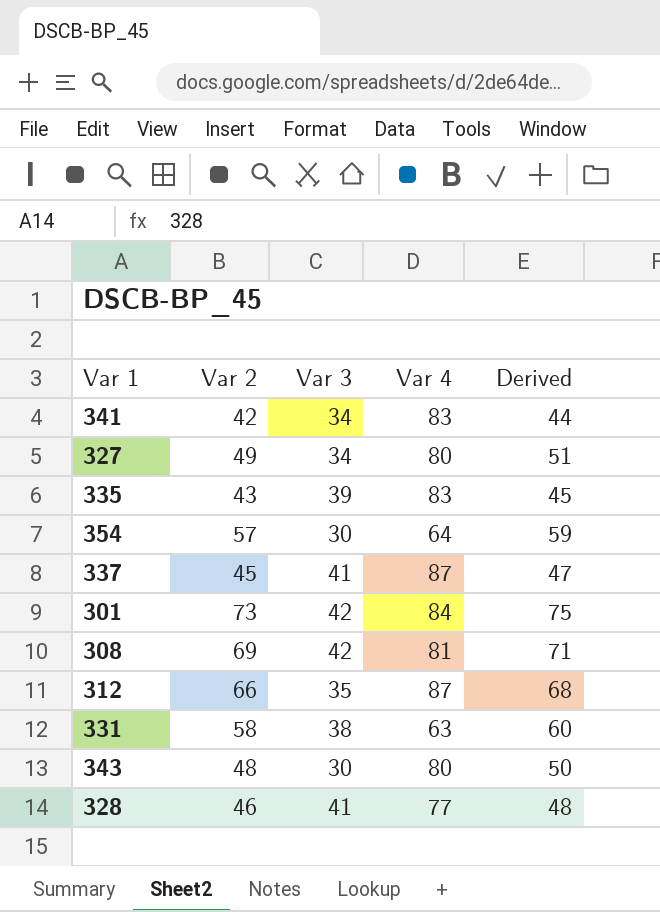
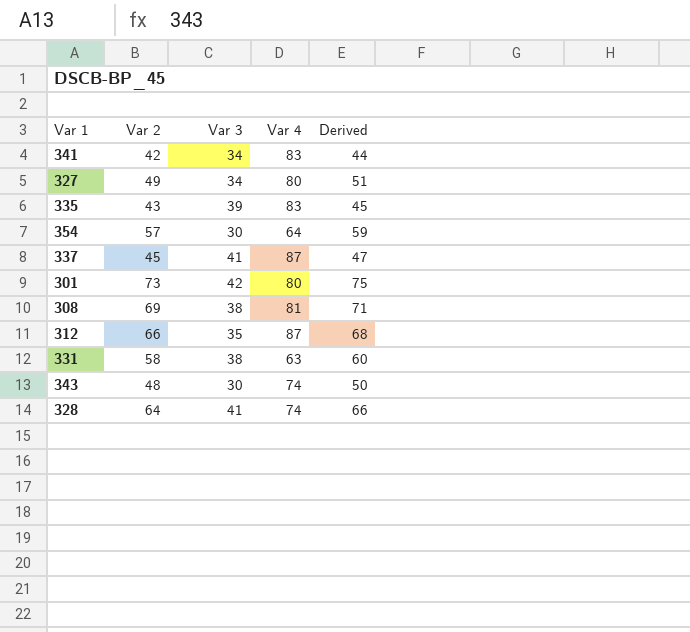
301 | Var 4: 84 -> 80
308 | Var 3: 42 -> 38
343 | Var 4: 80 -> 74
328 | Var 2: 46 -> 64
328 | Var 4: 77 -> 74
328 | Derived: 48 -> 66

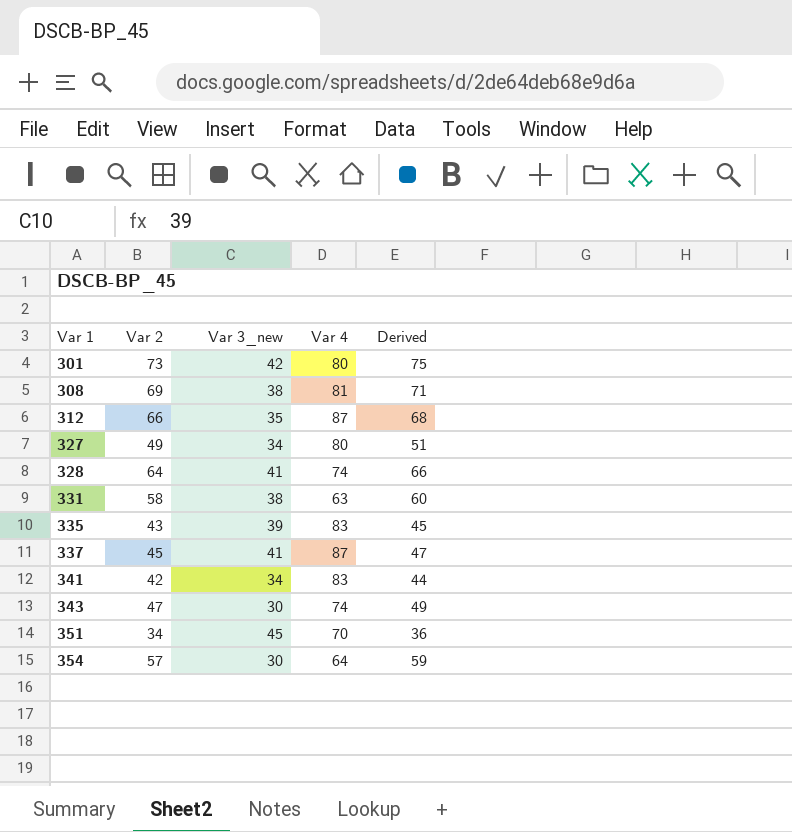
row order: none -> Var 1 ascending
column name: Var 3 -> Var 3_new
343 | Var 2: 48 -> 47
343 | Derived: 50 -> 49
row 351: none -> 34 | 45 | 70 | 36

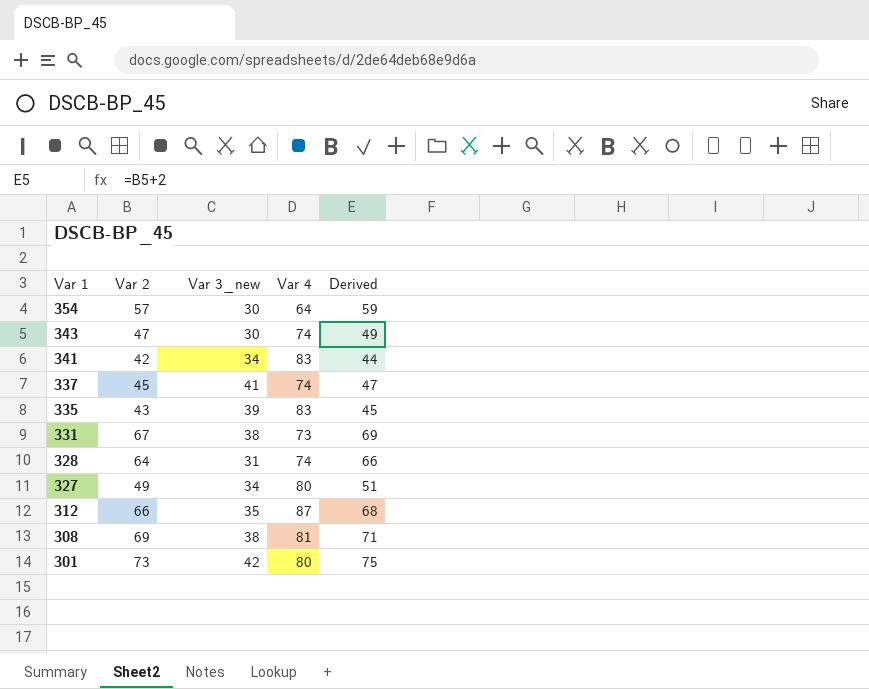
row order: Var 1 ascending -> Var 1 descending
row 351: 34 | 45 | 70 | 36 -> none
337 | Var 4: 87 -> 74
331 | Var 2: 58 -> 67
331 | Var 4: 63 -> 73
331 | Derived: 60 -> 69
328 | Var 3_new: 41 -> 31

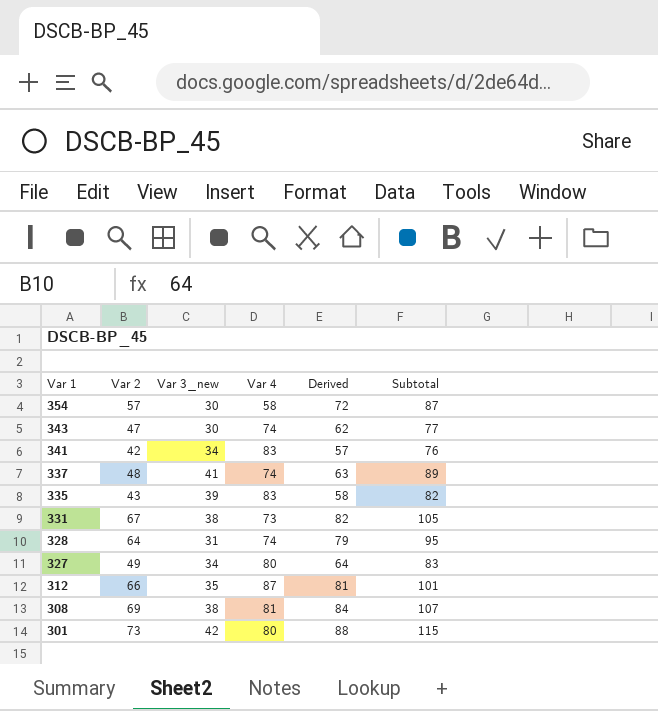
column Derived | formula: [Var 2] + 2 -> [Var 2] + 15
column Subtotal | formula: none -> [Var 2] + [Var 3_new]
354 | Var 4: 64 -> 58
337 | Var 2: 45 -> 48

